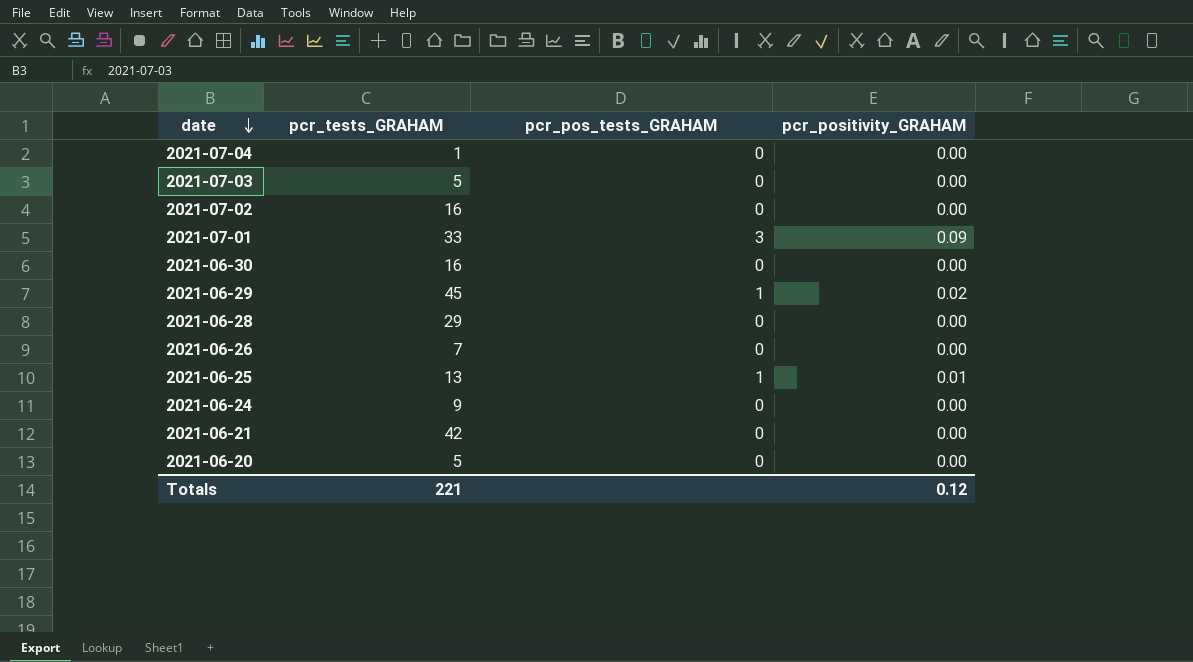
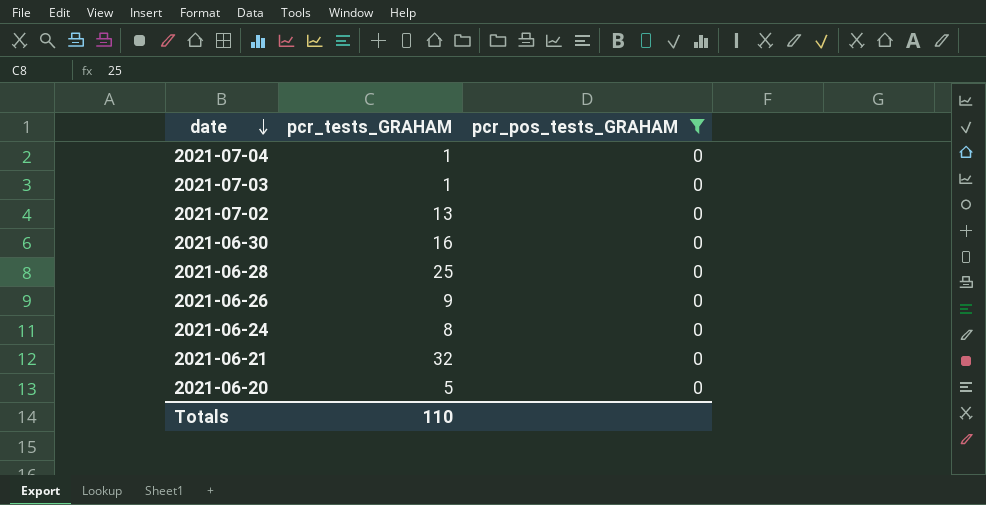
filter: none -> pcr_pos_tests_GRAHAM = 0
column pcr_positivity_GRAHAM | position: 4 -> none
2021-07-03 | pcr_tests_GRAHAM: 5 -> 1
2021-07-02 | pcr_tests_GRAHAM: 16 -> 13
2021-06-28 | pcr_tests_GRAHAM: 29 -> 25
2021-06-26 | pcr_tests_GRAHAM: 7 -> 9
2021-06-24 | pcr_tests_GRAHAM: 9 -> 8
2021-06-21 | pcr_tests_GRAHAM: 42 -> 32
Totals | pcr_tests_GRAHAM: 221 -> 110

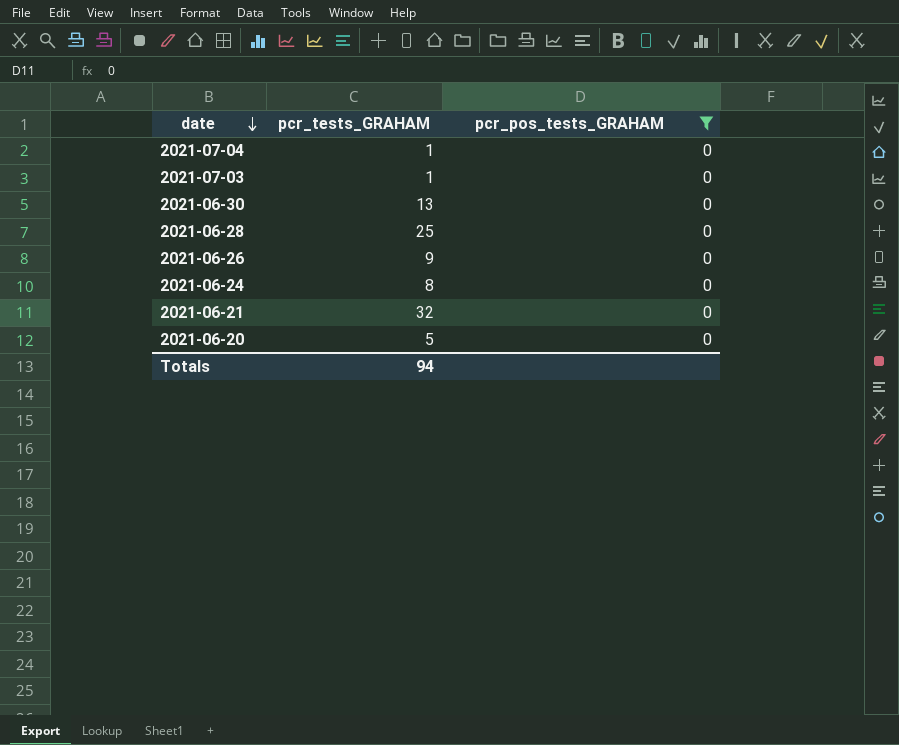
row 2021-07-02: 13 | 0 -> none
2021-06-30 | pcr_tests_GRAHAM: 16 -> 13
Totals | pcr_tests_GRAHAM: 110 -> 94

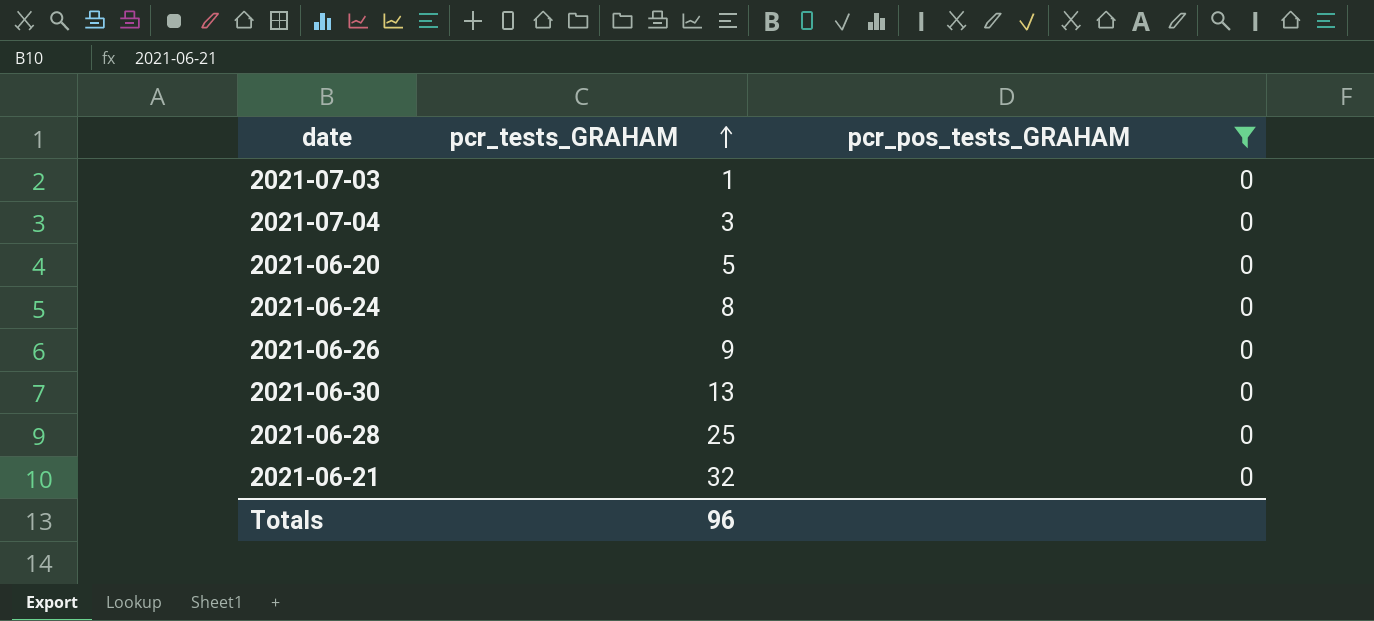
row order: date descending -> pcr_tests_GRAHAM ascending
2021-07-04 | pcr_tests_GRAHAM: 1 -> 3
Totals | pcr_tests_GRAHAM: 94 -> 96

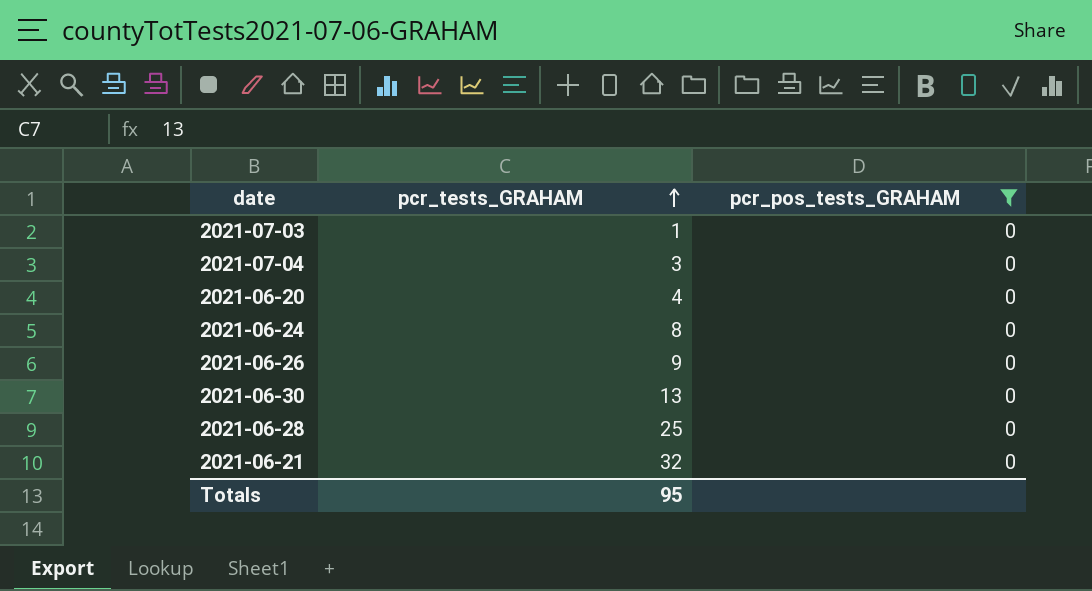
2021-06-20 | pcr_tests_GRAHAM: 5 -> 4
Totals | pcr_tests_GRAHAM: 96 -> 95

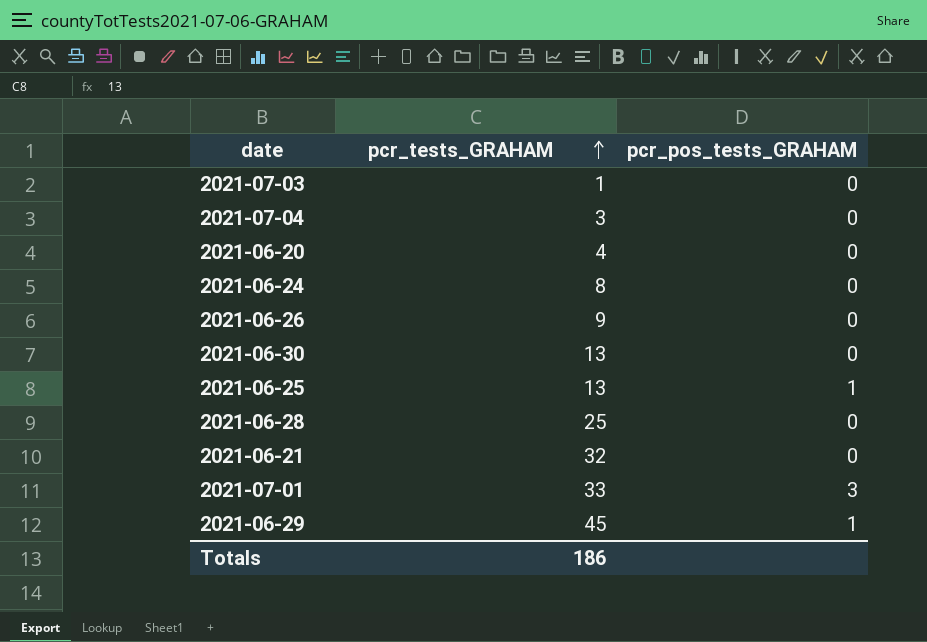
filter: pcr_pos_tests_GRAHAM = 0 -> none
Totals | pcr_tests_GRAHAM: 95 -> 186

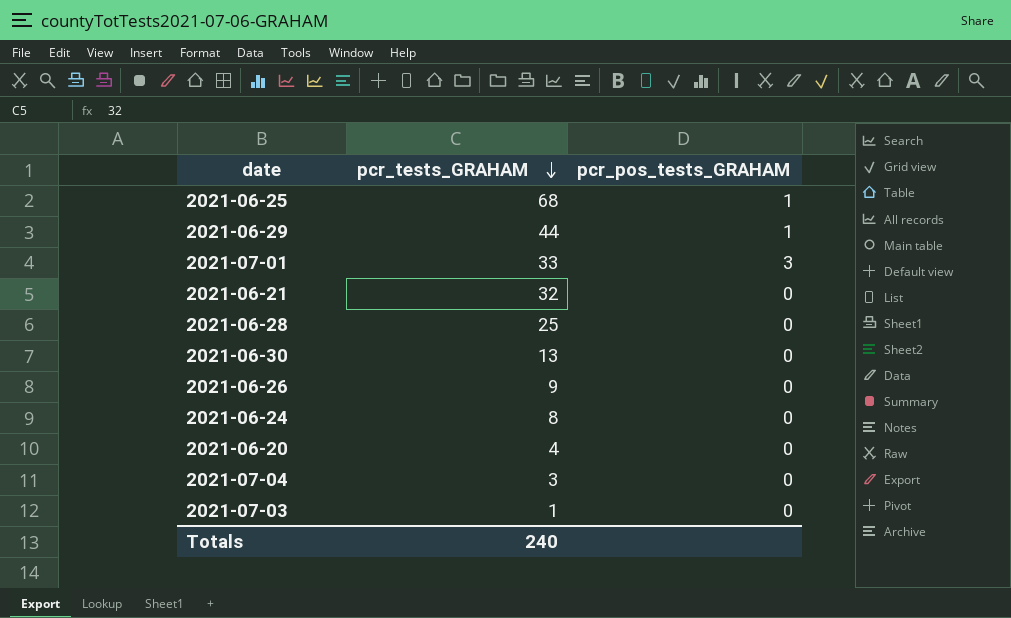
row order: pcr_tests_GRAHAM ascending -> pcr_tests_GRAHAM descending
2021-06-25 | pcr_tests_GRAHAM: 13 -> 68
2021-06-29 | pcr_tests_GRAHAM: 45 -> 44
Totals | pcr_tests_GRAHAM: 186 -> 240

